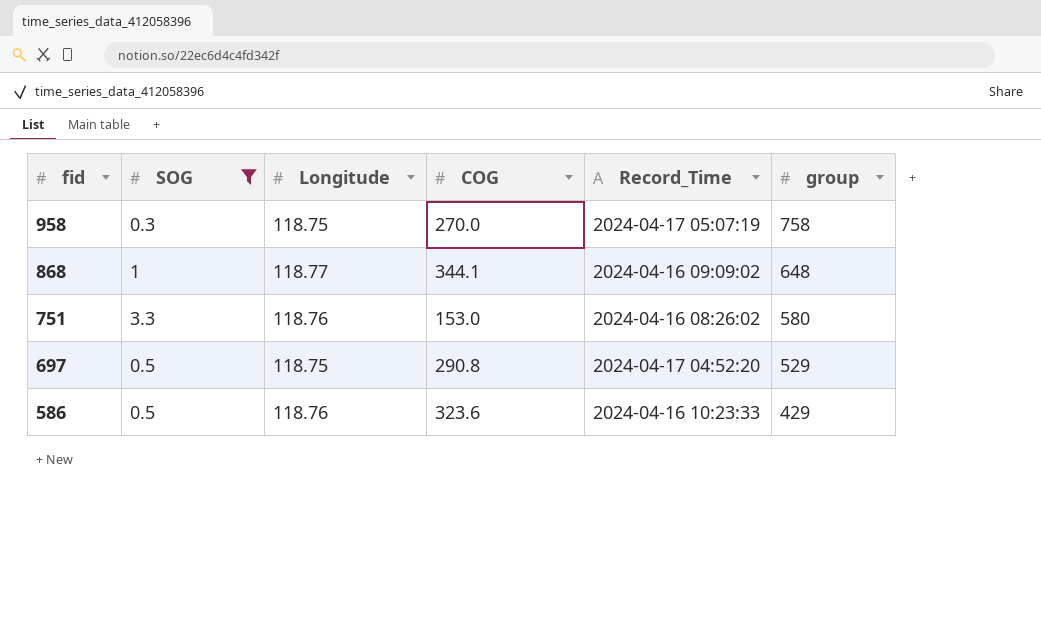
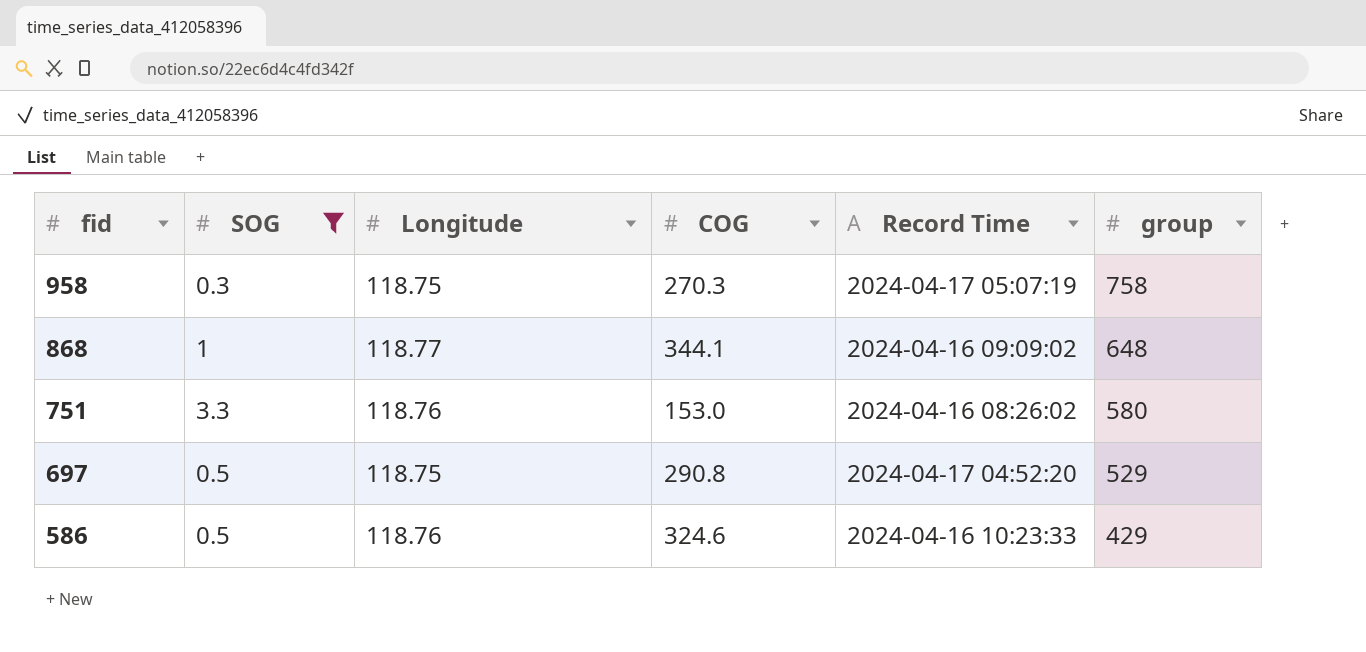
column name: Record_Time -> Record Time
958 | COG: 270.0 -> 270.3
586 | COG: 323.6 -> 324.6

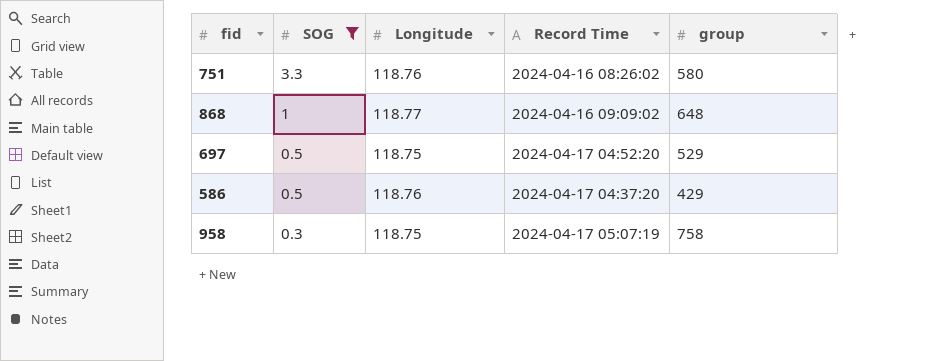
row order: fid descending -> SOG descending
column COG | position: 4 -> none
586 | Record Time: 2024-04-16 10:23:33 -> 2024-04-17 04:37:20

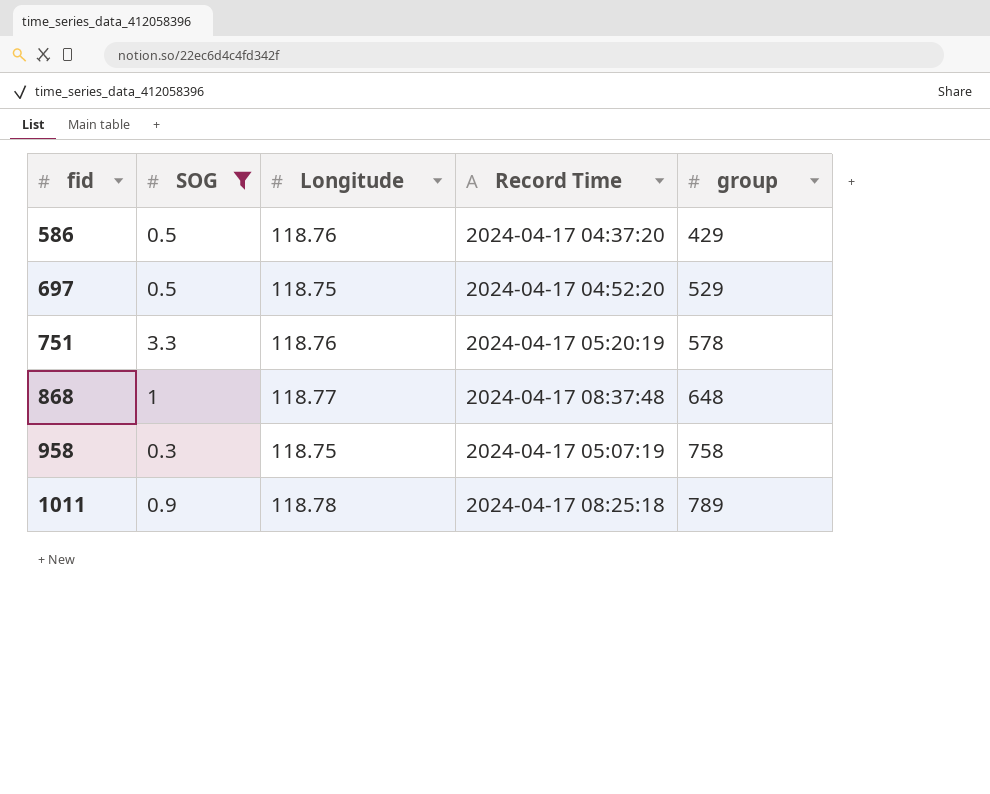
row order: SOG descending -> fid ascending
751 | Record Time: 2024-04-16 08:26:02 -> 2024-04-17 05:20:19
751 | group: 580 -> 578
868 | Record Time: 2024-04-16 09:09:02 -> 2024-04-17 08:37:48
row 1011: none -> 0.9 | 118.78 | 2024-04-17 08:25:18 | 789

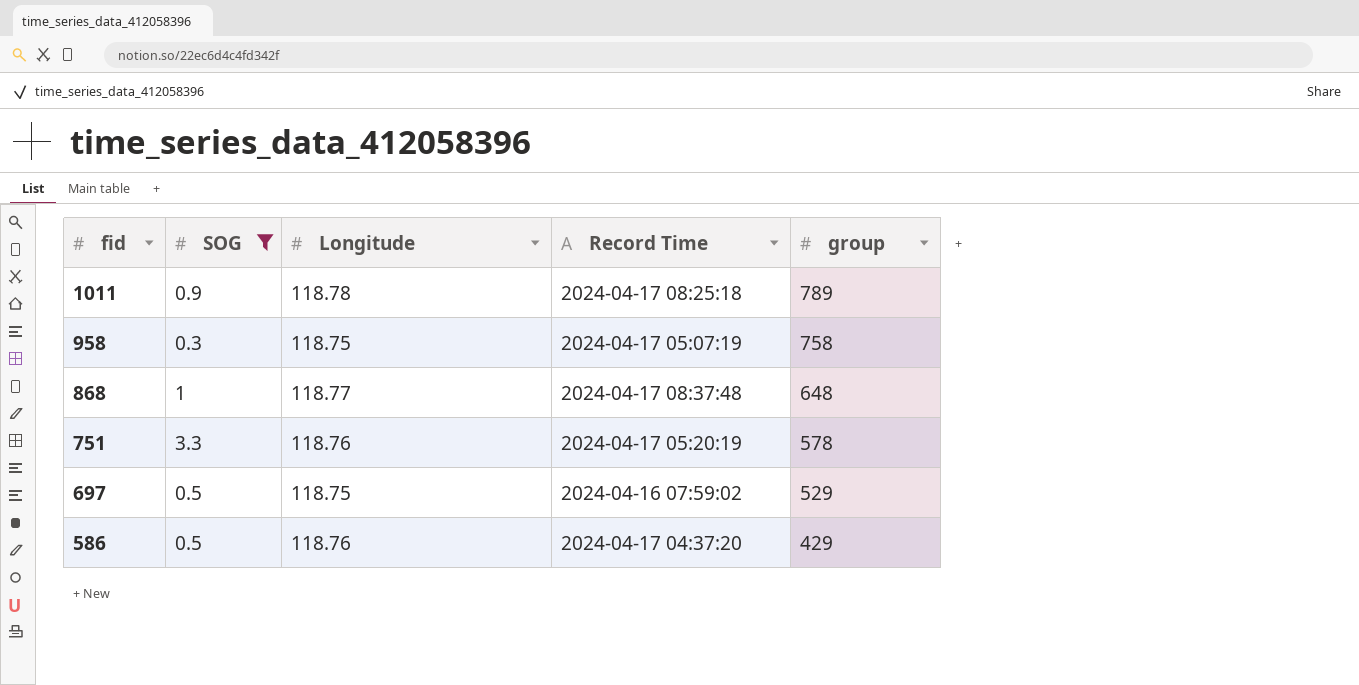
row order: fid ascending -> fid descending
697 | Record Time: 2024-04-17 04:52:20 -> 2024-04-16 07:59:02

